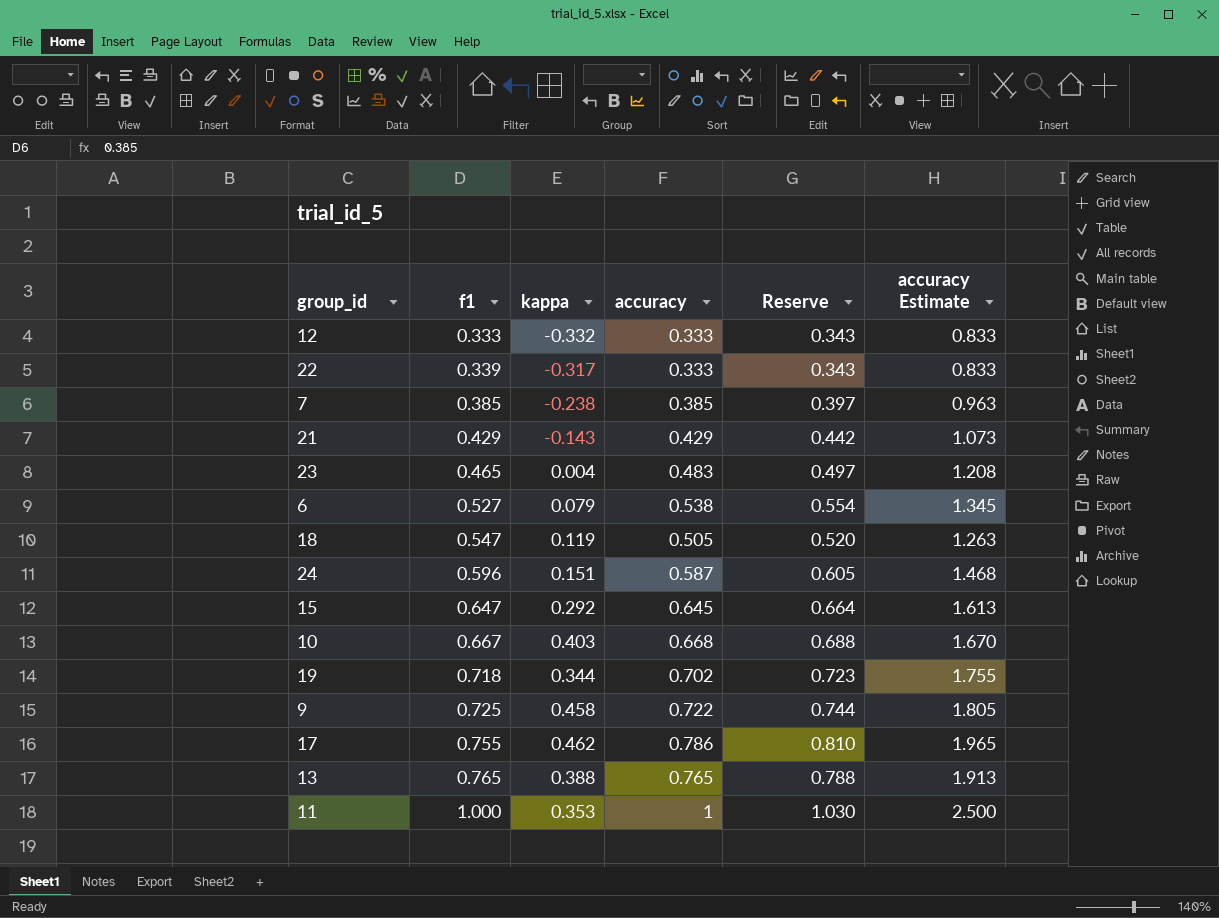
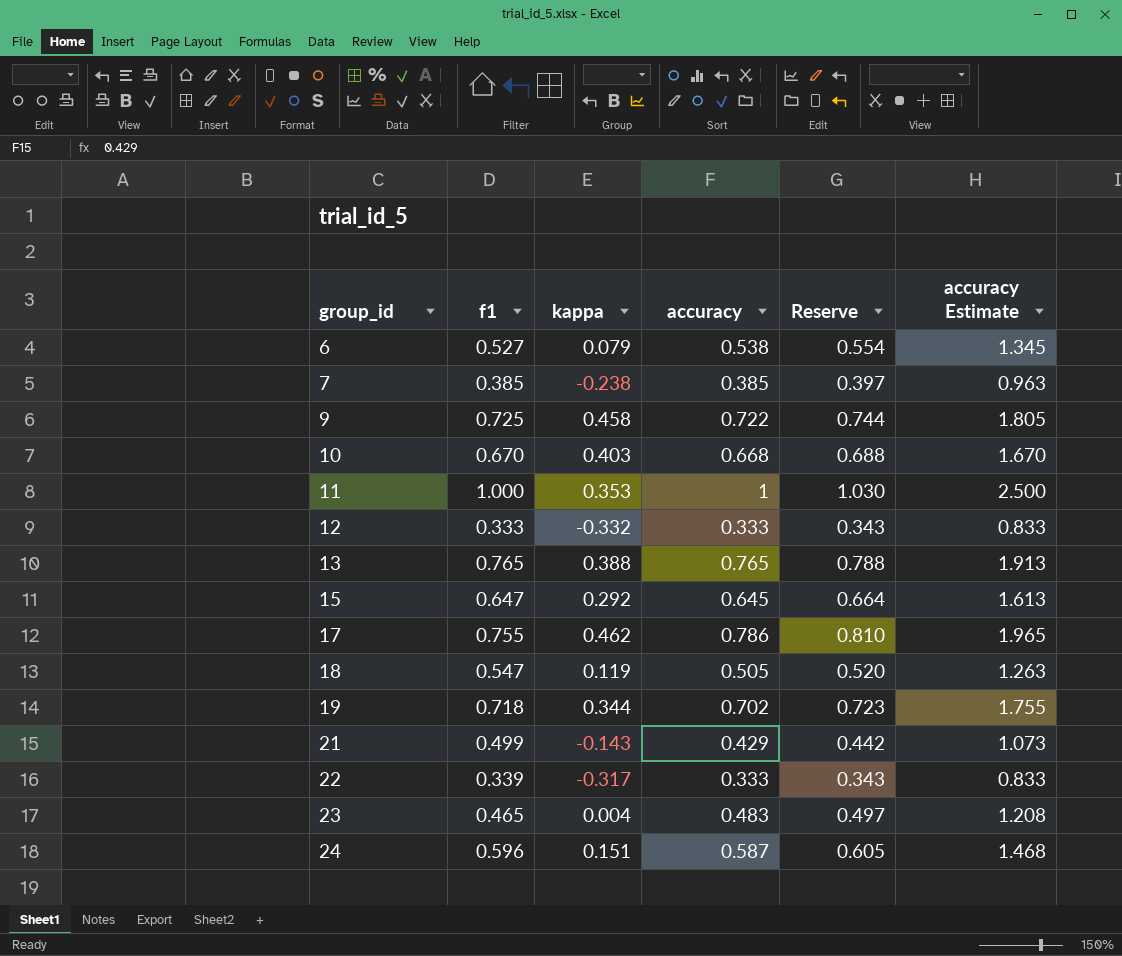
row order: f1 ascending -> group_id ascending
10 | f1: 0.667 -> 0.670
21 | f1: 0.429 -> 0.499

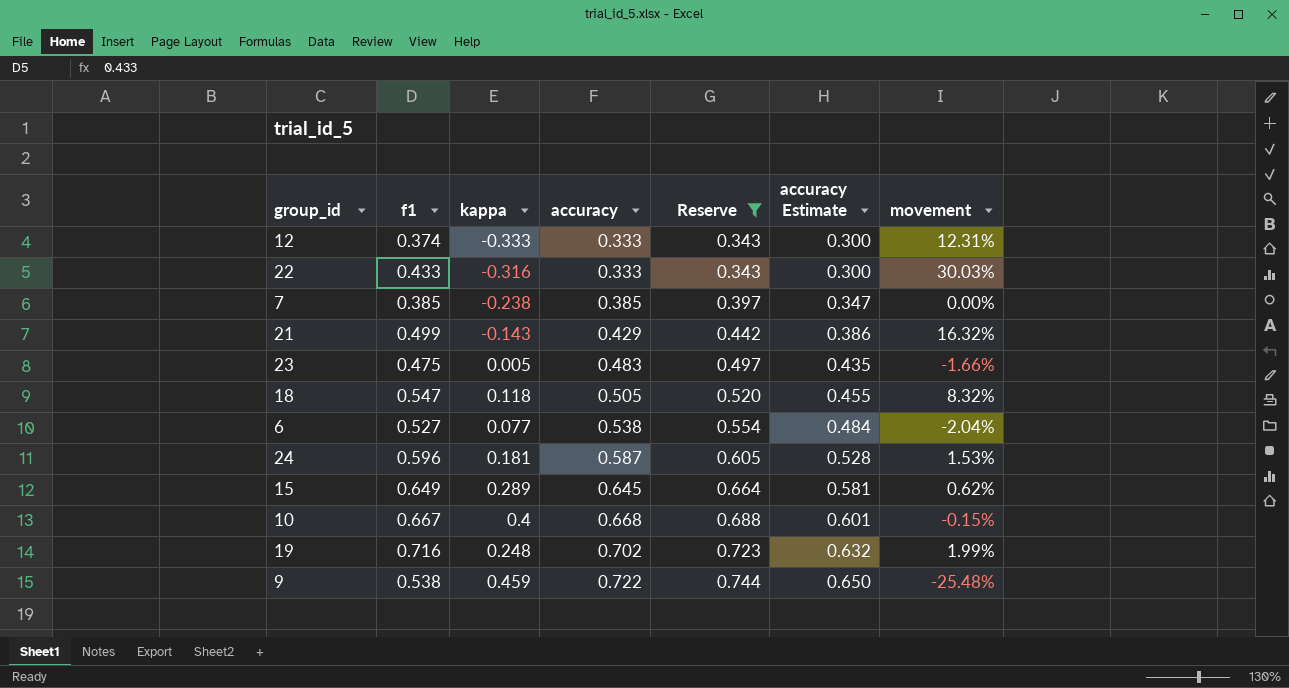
filter: none -> Reserve <= 0.744
row order: group_id ascending -> accuracy ascending
column accuracy Estimate | formula: [accuracy] * 2.5 -> [accuracy] * 0.9
column movement | formula: none -> ([f1] - [accuracy]) / [accuracy]
12 | f1: 0.333 -> 0.374
12 | kappa: -0.332 -> -0.333
22 | f1: 0.339 -> 0.433
22 | kappa: -0.317 -> -0.316
23 | f1: 0.465 -> 0.475
23 | kappa: 0.004 -> 0.005
18 | kappa: 0.119 -> 0.118
6 | kappa: 0.079 -> 0.077
24 | kappa: 0.151 -> 0.181
15 | f1: 0.647 -> 0.649
15 | kappa: 0.292 -> 0.289
10 | f1: 0.670 -> 0.667
10 | kappa: 0.403 -> 0.4
19 | f1: 0.718 -> 0.716
19 | kappa: 0.344 -> 0.248
9 | f1: 0.725 -> 0.538
9 | kappa: 0.458 -> 0.459

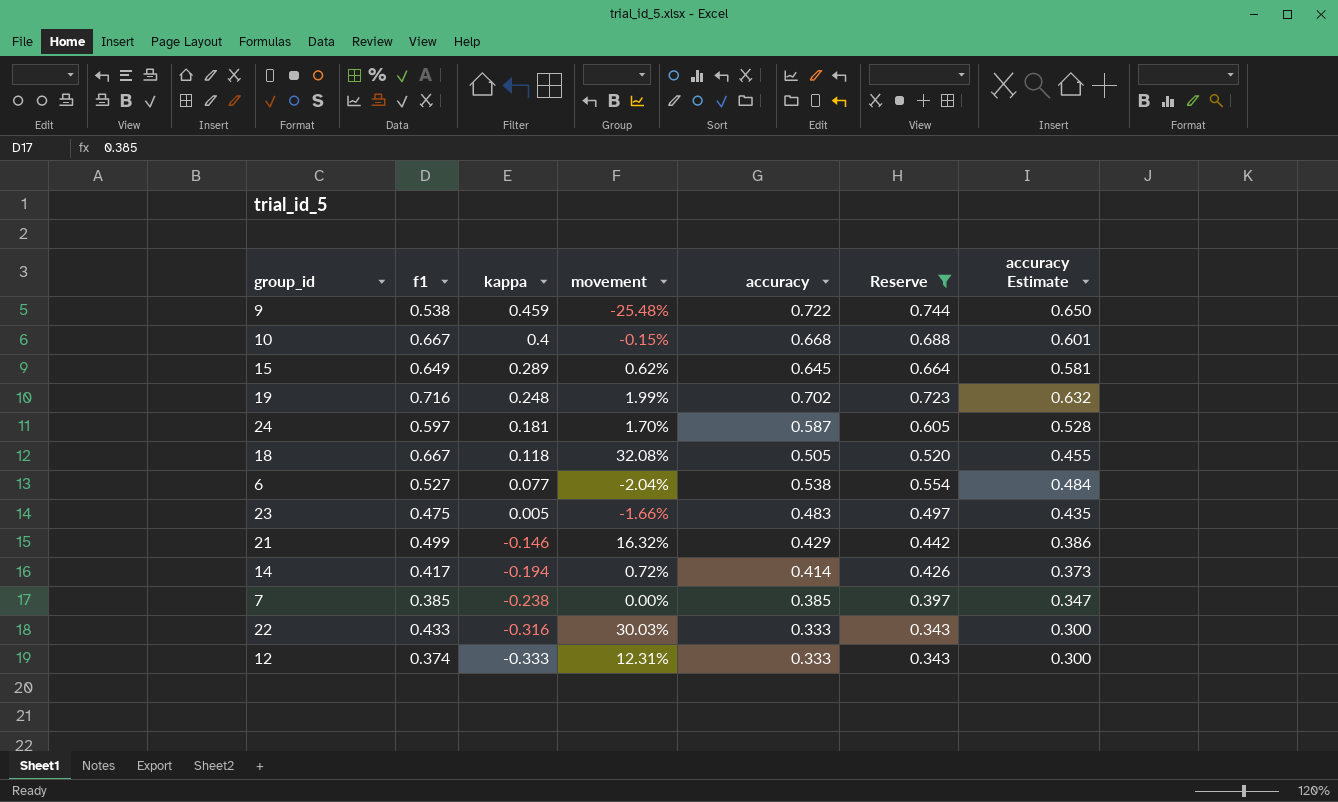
row order: accuracy ascending -> kappa descending
column movement | position: 7 -> 4
24 | f1: 0.596 -> 0.597
24 | movement: 1.53% -> 1.70%
18 | f1: 0.547 -> 0.667
18 | movement: 8.32% -> 32.08%
21 | kappa: -0.143 -> -0.146
row 14: none -> 0.417 | -0.194 | 0.72% | 0.414 | 0.426 | 0.373

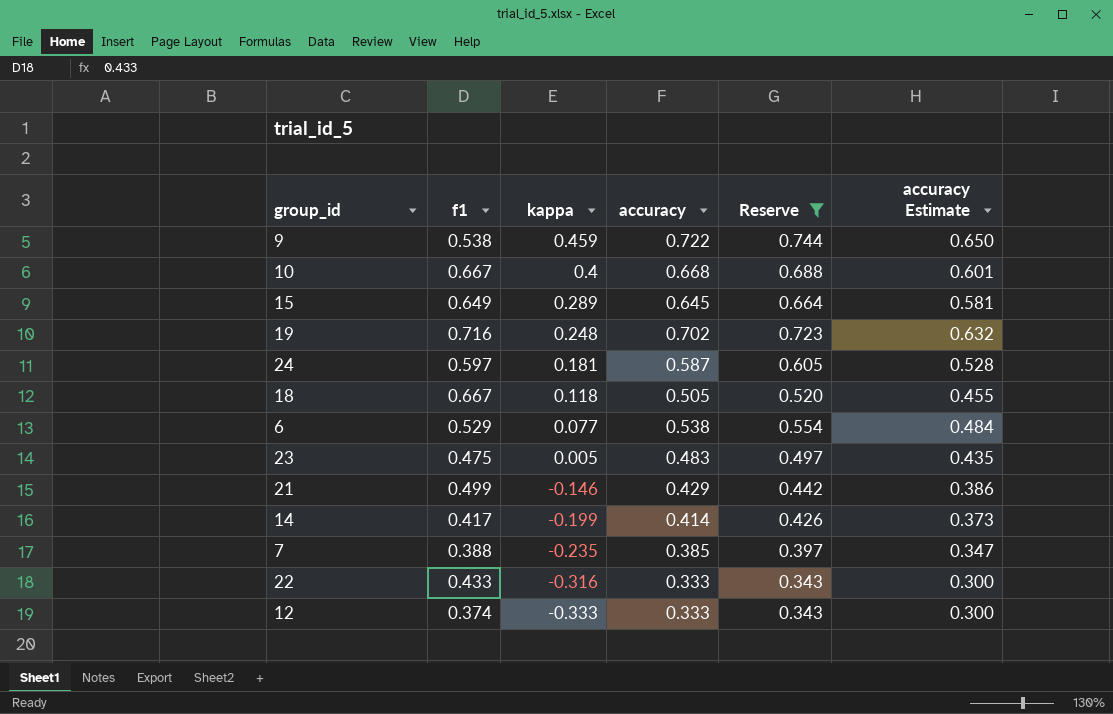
column movement | formula: ([f1] - [accuracy]) / [accuracy] -> none
6 | f1: 0.527 -> 0.529
14 | kappa: -0.194 -> -0.199
7 | f1: 0.385 -> 0.388
7 | kappa: -0.238 -> -0.235

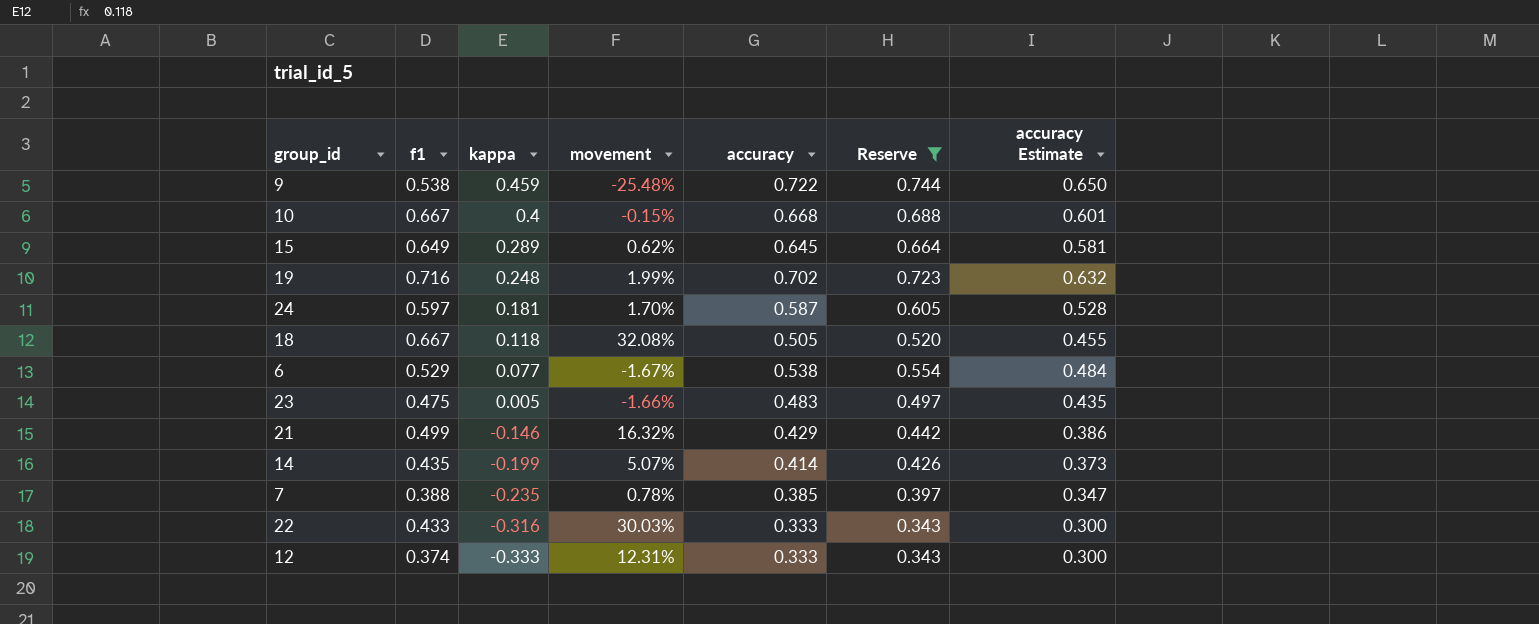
column movement | formula: none -> ([f1] - [accuracy]) / [accuracy]
14 | f1: 0.417 -> 0.435

